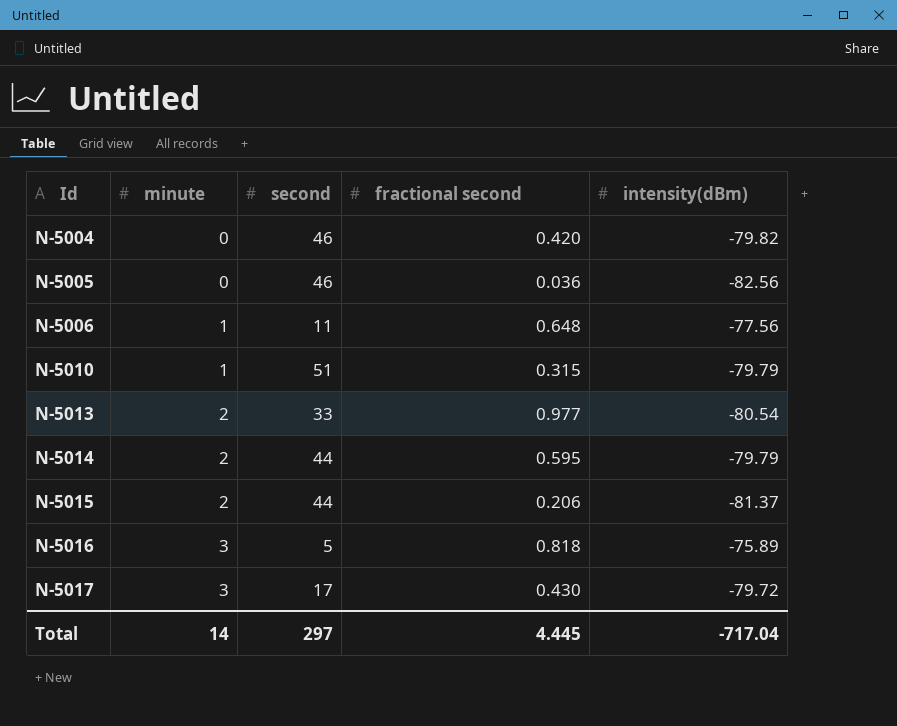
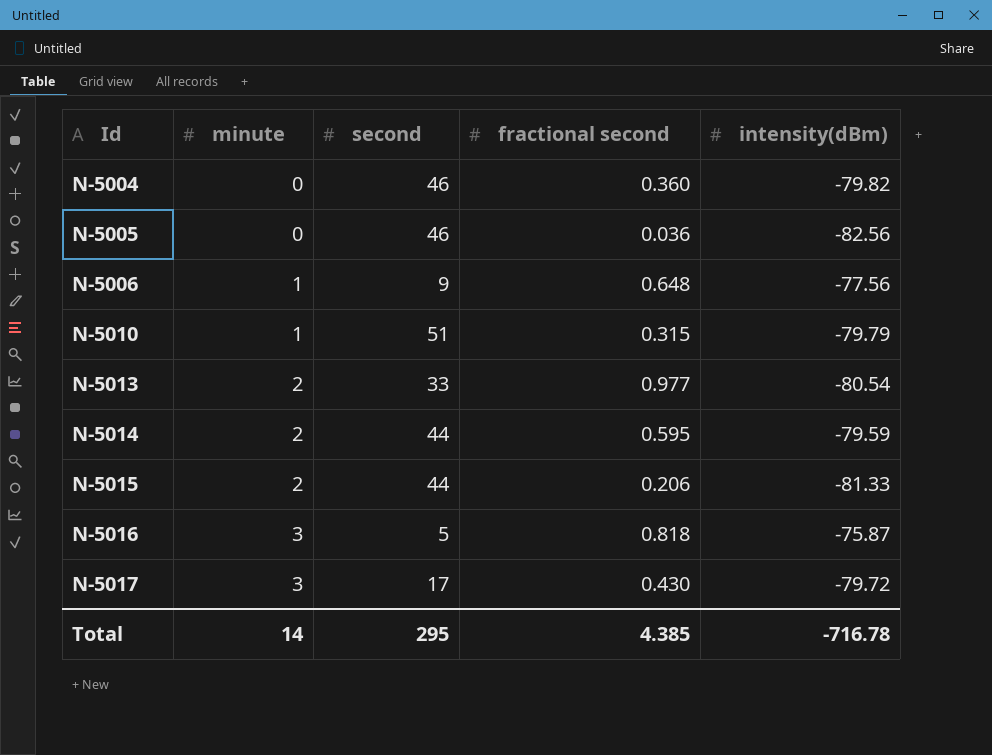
N-5004 | fractional second: 0.420 -> 0.360
N-5006 | second: 11 -> 9
N-5014 | intensity(dBm): -79.79 -> -79.59
N-5015 | intensity(dBm): -81.37 -> -81.33
N-5016 | intensity(dBm): -75.89 -> -75.87
Total | second: 297 -> 295
Total | fractional second: 4.445 -> 4.385
Total | intensity(dBm): -717.04 -> -716.78

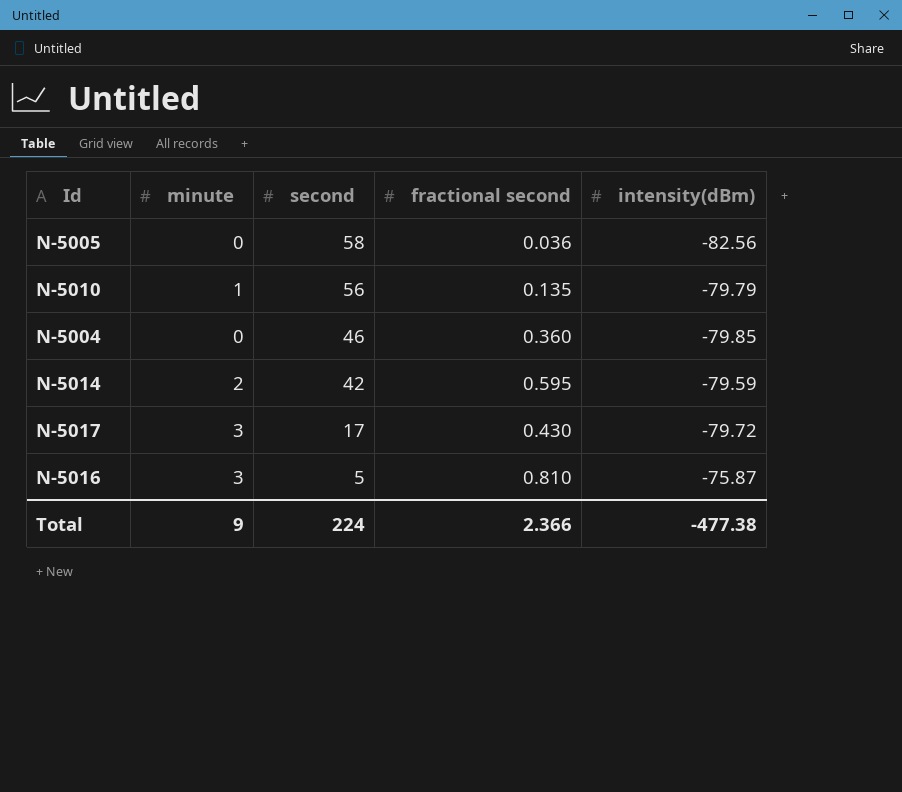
row order: Id ascending -> second descending
row N-5006: 1 | 9 | 0.648 | -77.56 -> none
row N-5013: 2 | 33 | 0.977 | -80.54 -> none
row N-5015: 2 | 44 | 0.206 | -81.33 -> none
N-5005 | second: 46 -> 58
N-5010 | second: 51 -> 56
N-5010 | fractional second: 0.315 -> 0.135
N-5004 | intensity(dBm): -79.82 -> -79.85
N-5014 | second: 44 -> 42
N-5016 | fractional second: 0.818 -> 0.810
Total | minute: 14 -> 9
Total | second: 295 -> 224
Total | fractional second: 4.385 -> 2.366
Total | intensity(dBm): -716.78 -> -477.38

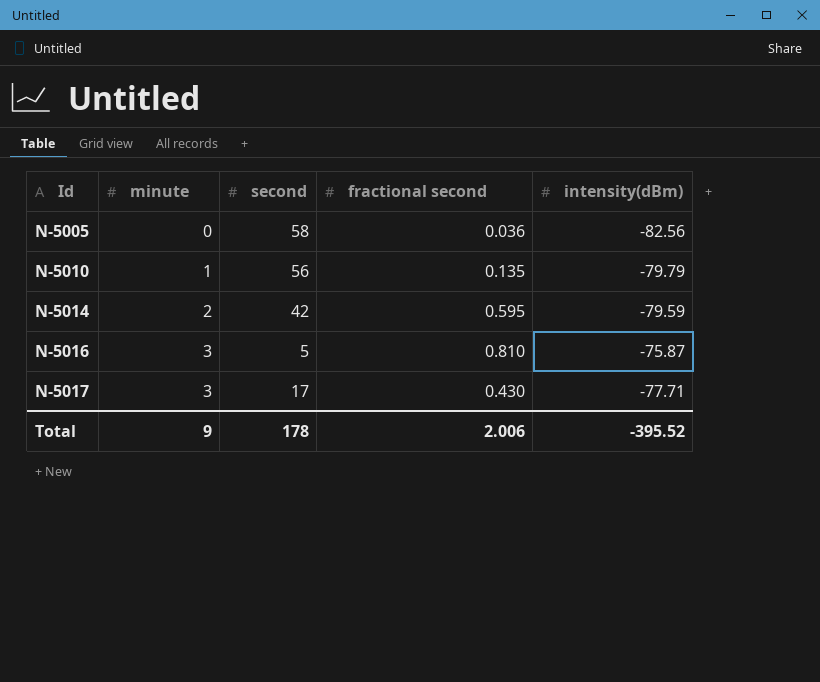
row order: second descending -> Id ascending
row N-5004: 0 | 46 | 0.360 | -79.85 -> none
N-5017 | intensity(dBm): -79.72 -> -77.71
Total | second: 224 -> 178
Total | fractional second: 2.366 -> 2.006
Total | intensity(dBm): -477.38 -> -395.52

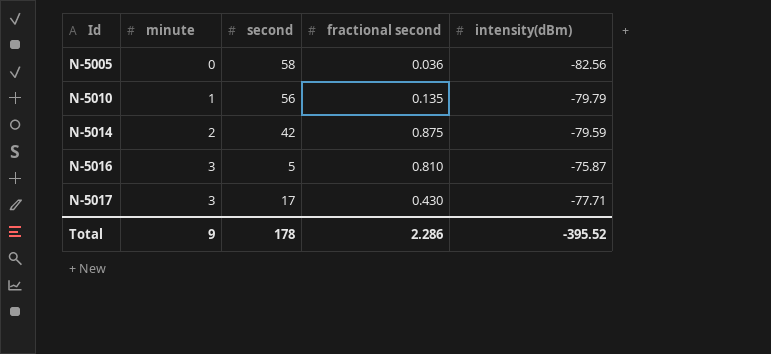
N-5014 | fractional second: 0.595 -> 0.875
Total | fractional second: 2.006 -> 2.286

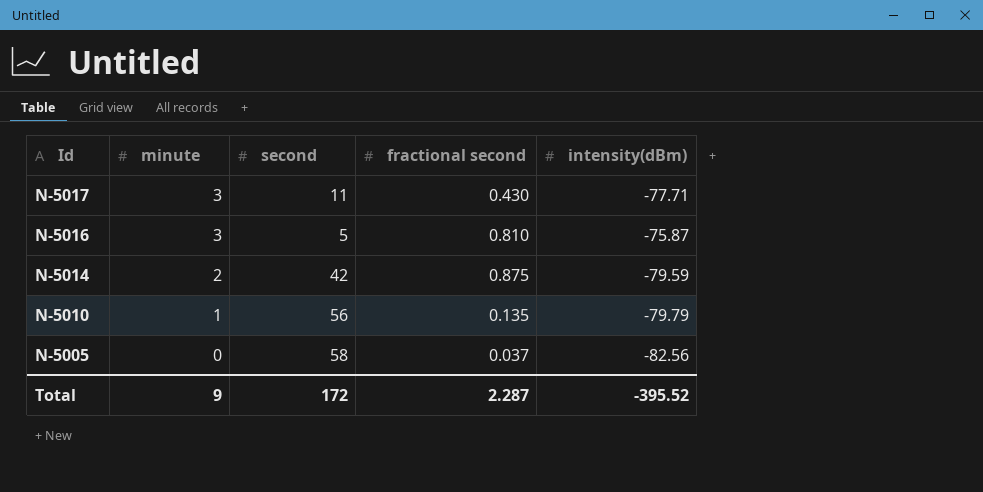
row order: Id ascending -> Id descending
N-5017 | second: 17 -> 11
N-5005 | fractional second: 0.036 -> 0.037
Total | second: 178 -> 172
Total | fractional second: 2.286 -> 2.287

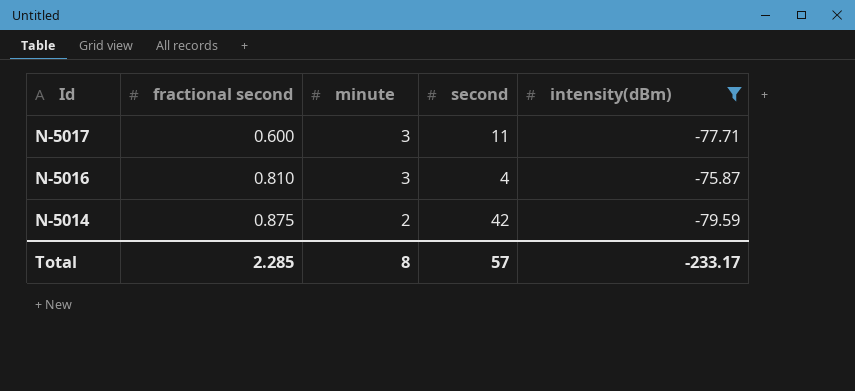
filter: none -> intensity(dBm) >= -79.59
column fractional second | position: 4 -> 2
N-5017 | fractional second: 0.430 -> 0.600
N-5016 | second: 5 -> 4
Total | fractional second: 2.287 -> 2.285
Total | minute: 9 -> 8
Total | second: 172 -> 57
Total | intensity(dBm): -395.52 -> -233.17

